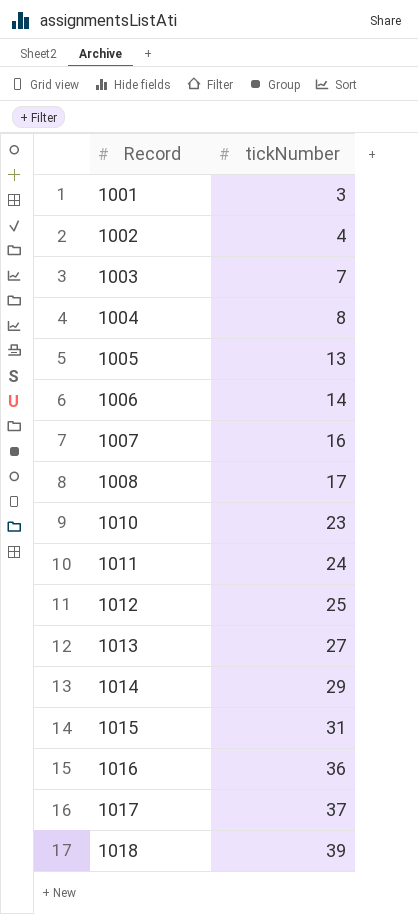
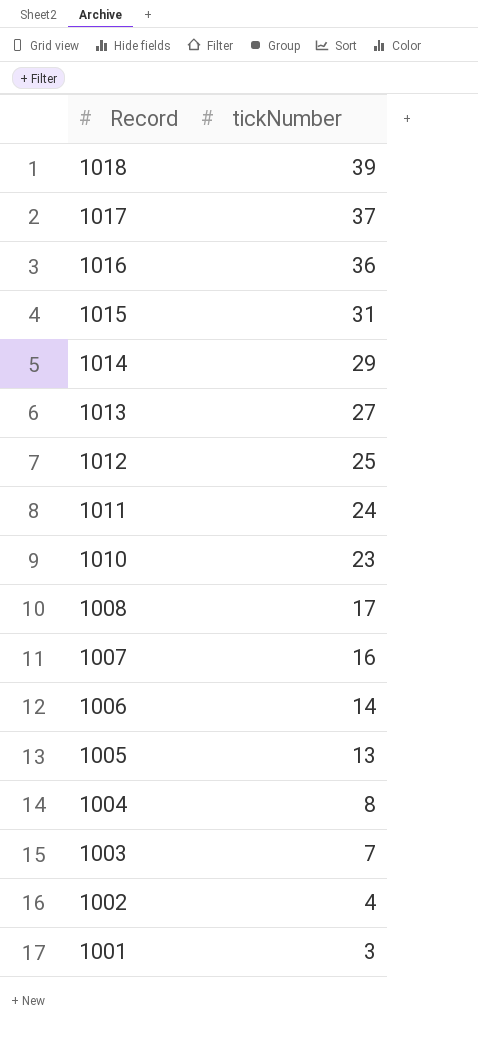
row order: Record ascending -> Record descending

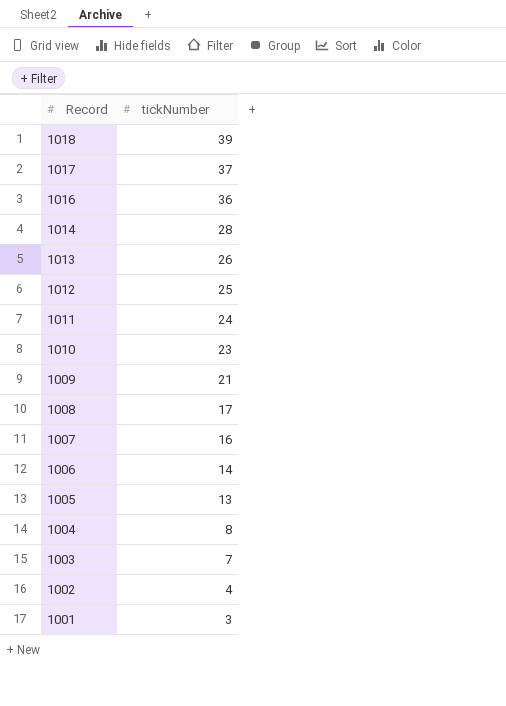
row 1015: 31 -> none
1014 | tickNumber: 29 -> 28
1013 | tickNumber: 27 -> 26
row 1009: none -> 21

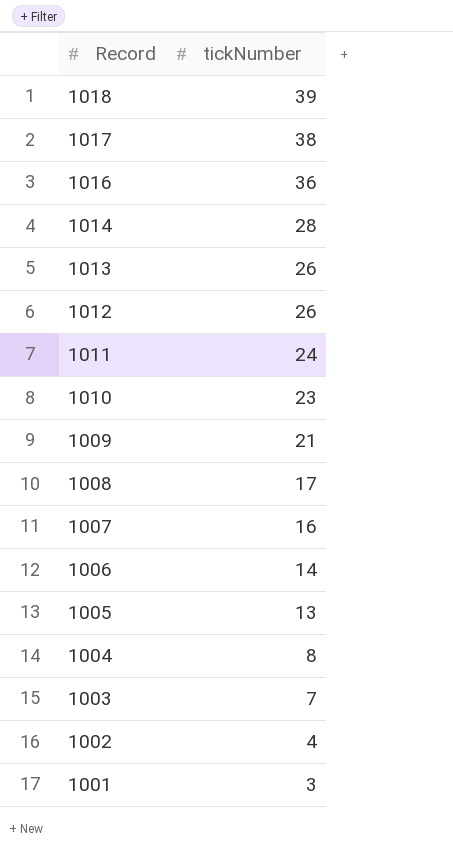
1017 | tickNumber: 37 -> 38
1012 | tickNumber: 25 -> 26

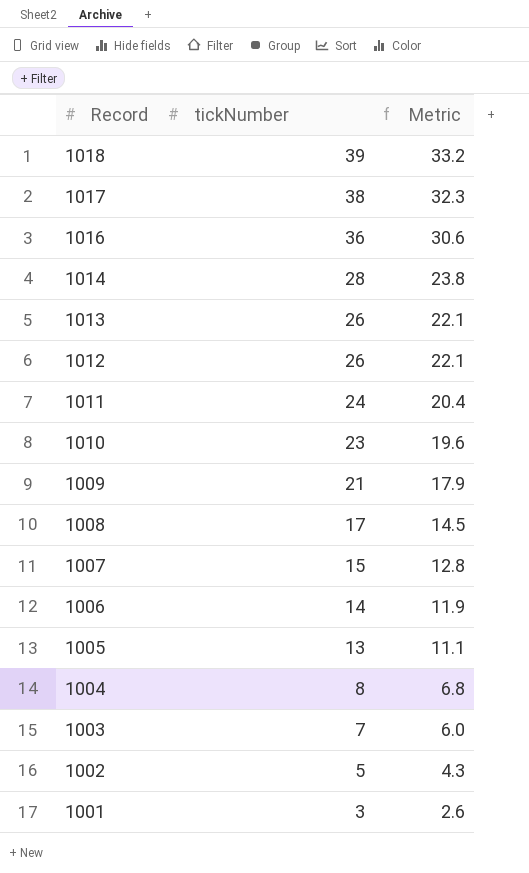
column Metric | formula: none -> [tickNumber] * 0.85
1007 | tickNumber: 16 -> 15
1002 | tickNumber: 4 -> 5

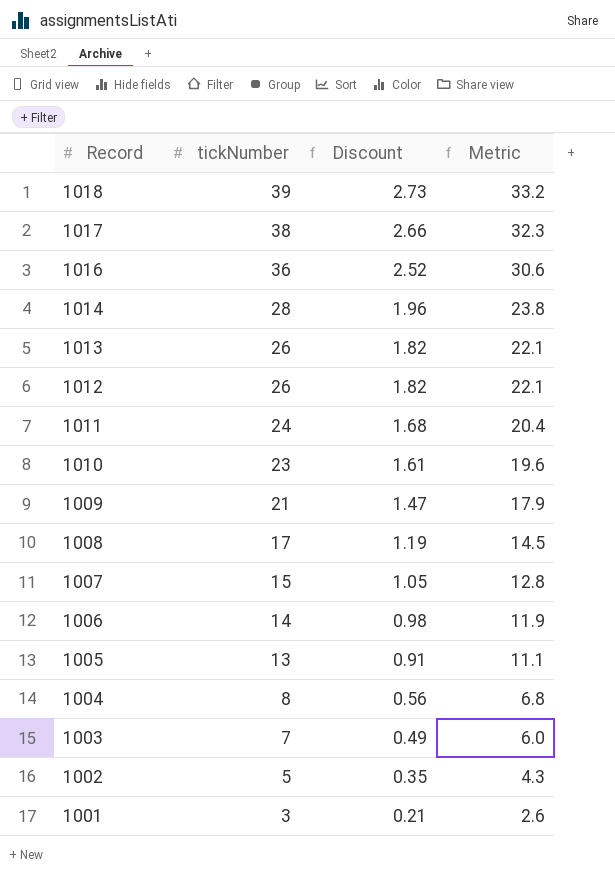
column Discount | formula: none -> [tickNumber] * 0.07

